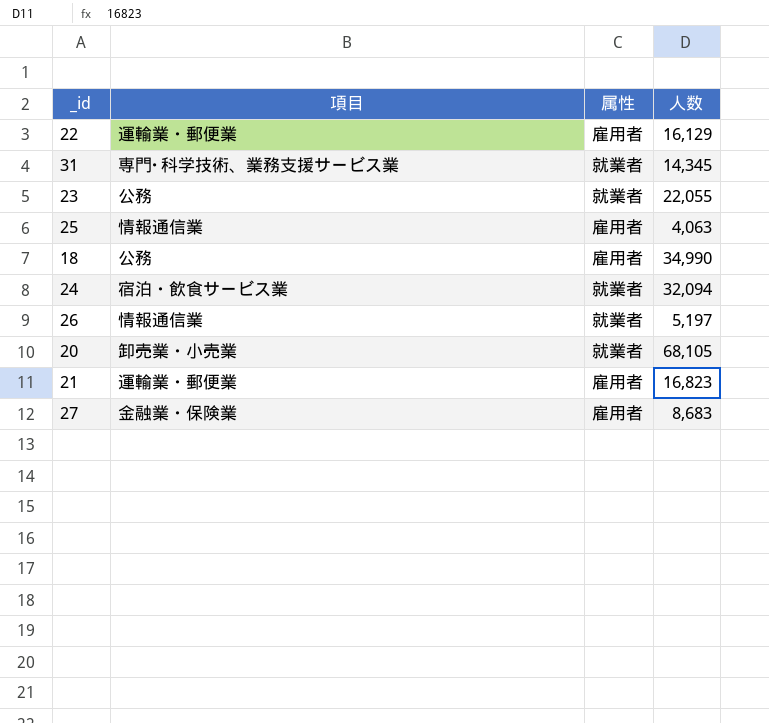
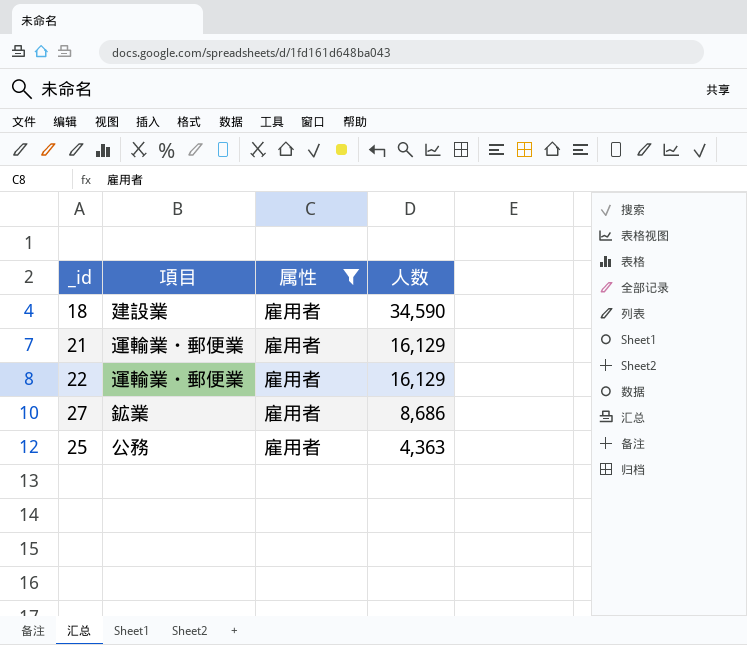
filter: none -> 属性 = 雇用者
row order: none -> 人数 descending
18 | 項目: 公務 -> 建設業
18 | 人数: 34,990 -> 34,590
21 | 人数: 16,823 -> 16,129
27 | 項目: 金融業・保険業 -> 鉱業
27 | 人数: 8,683 -> 8,686
25 | 項目: 情報通信業 -> 公務
25 | 人数: 4,063 -> 4,363

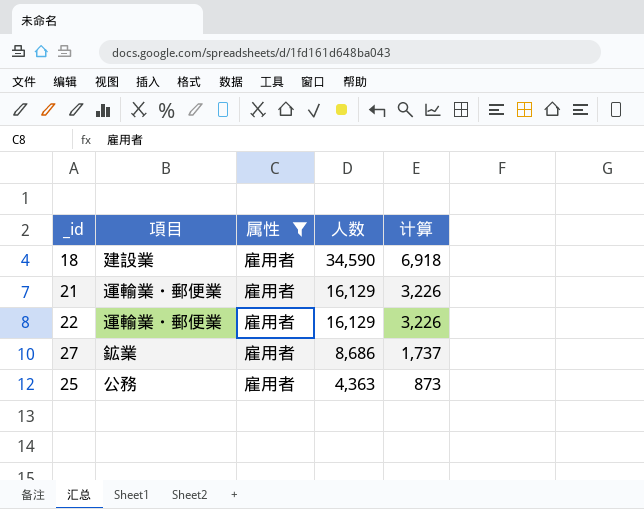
column 计算 | formula: none -> [人数] * 0.2

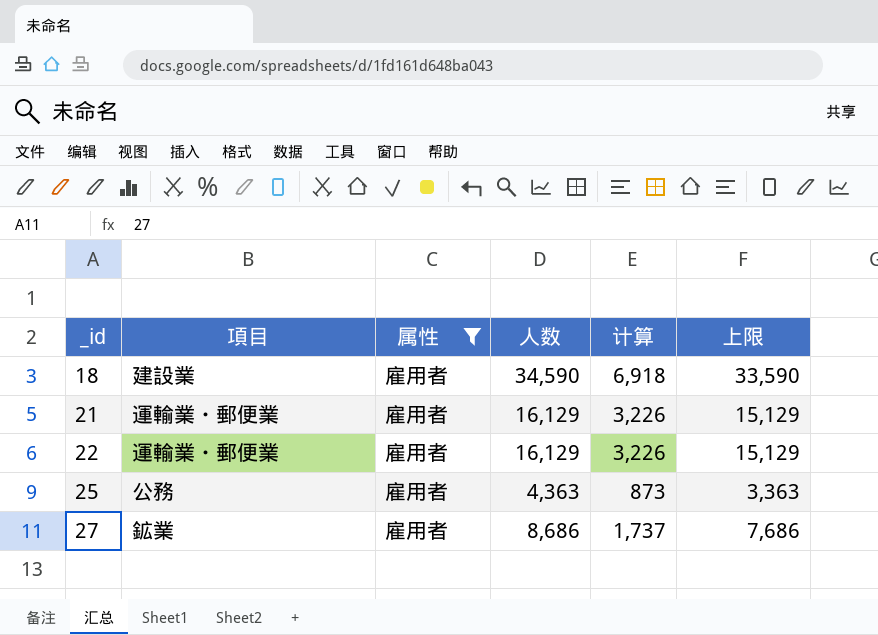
row order: 人数 descending -> _id ascending
column 上限 | formula: none -> [人数] - 1000

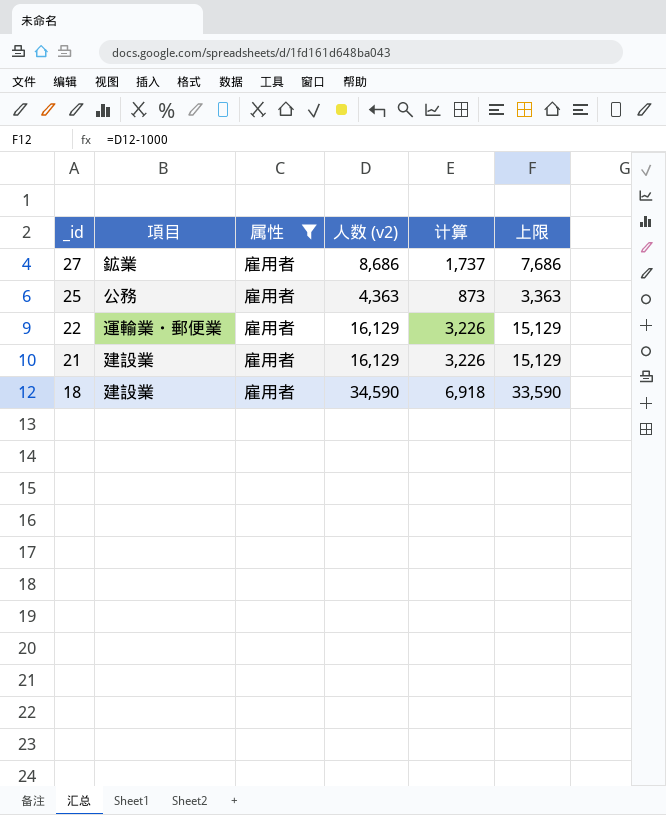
row order: _id ascending -> _id descending
column name: 人数 -> 人数 (v2)
21 | 項目: 運輸業・郵便業 -> 建設業

